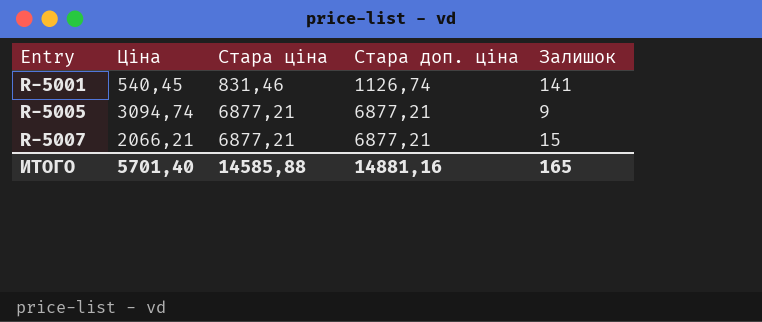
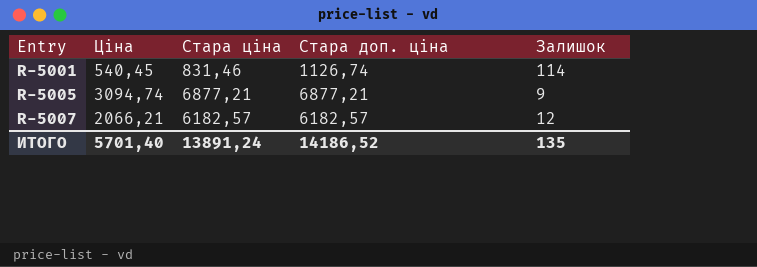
R-5001 | Залишок: 141 -> 114
R-5007 | Стара ціна: 6877,21 -> 6182,57
R-5007 | Стара доп. ціна: 6877,21 -> 6182,57
R-5007 | Залишок: 15 -> 12
ИТОГО | Стара ціна: 14585,88 -> 13891,24
ИТОГО | Стара доп. ціна: 14881,16 -> 14186,52
ИТОГО | Залишок: 165 -> 135

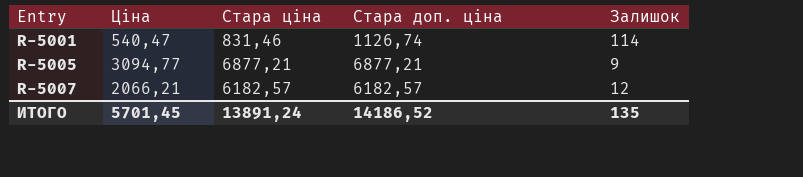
R-5001 | Ціна: 540,45 -> 540,47
R-5005 | Ціна: 3094,74 -> 3094,77
ИТОГО | Ціна: 5701,40 -> 5701,45

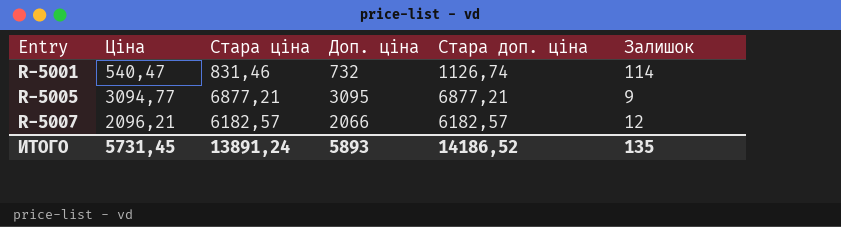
column Доп. ціна | position: none -> 4
R-5007 | Ціна: 2066,21 -> 2096,21
ИТОГО | Ціна: 5701,45 -> 5731,45

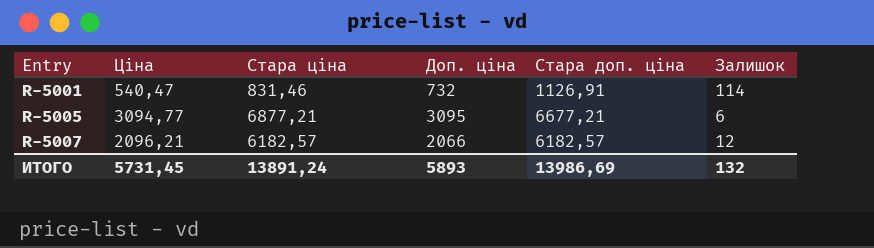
R-5001 | Стара доп. ціна: 1126,74 -> 1126,91
R-5005 | Стара доп. ціна: 6877,21 -> 6677,21
R-5005 | Залишок: 9 -> 6
ИТОГО | Стара доп. ціна: 14186,52 -> 13986,69
ИТОГО | Залишок: 135 -> 132

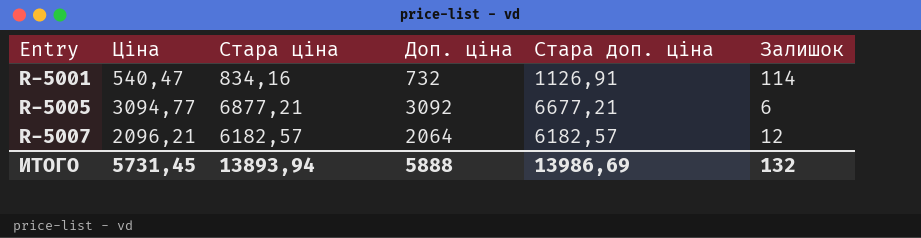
R-5001 | Стара ціна: 831,46 -> 834,16
R-5005 | Доп. ціна: 3095 -> 3092
R-5007 | Доп. ціна: 2066 -> 2064
ИТОГО | Стара ціна: 13891,24 -> 13893,94
ИТОГО | Доп. ціна: 5893 -> 5888

